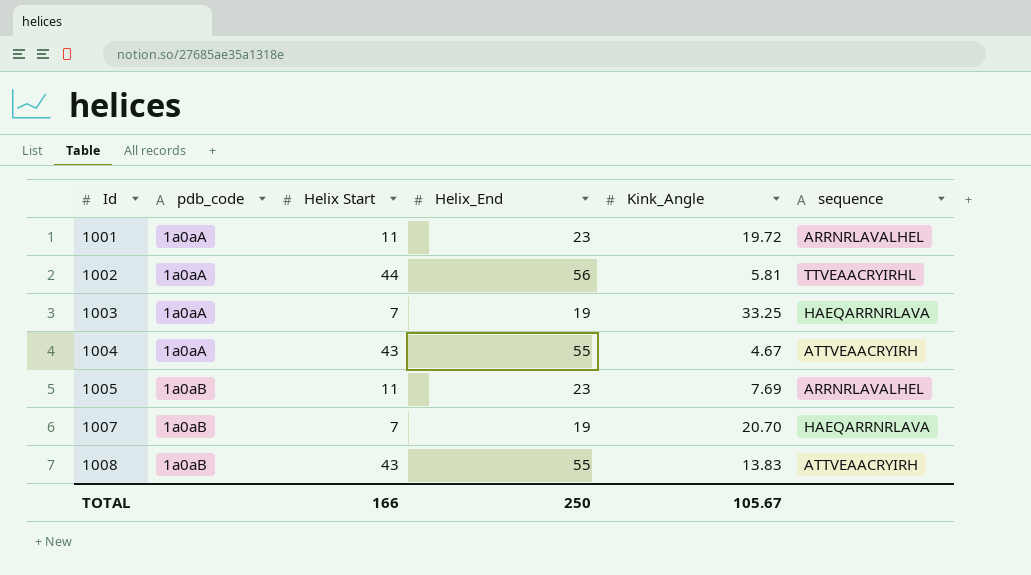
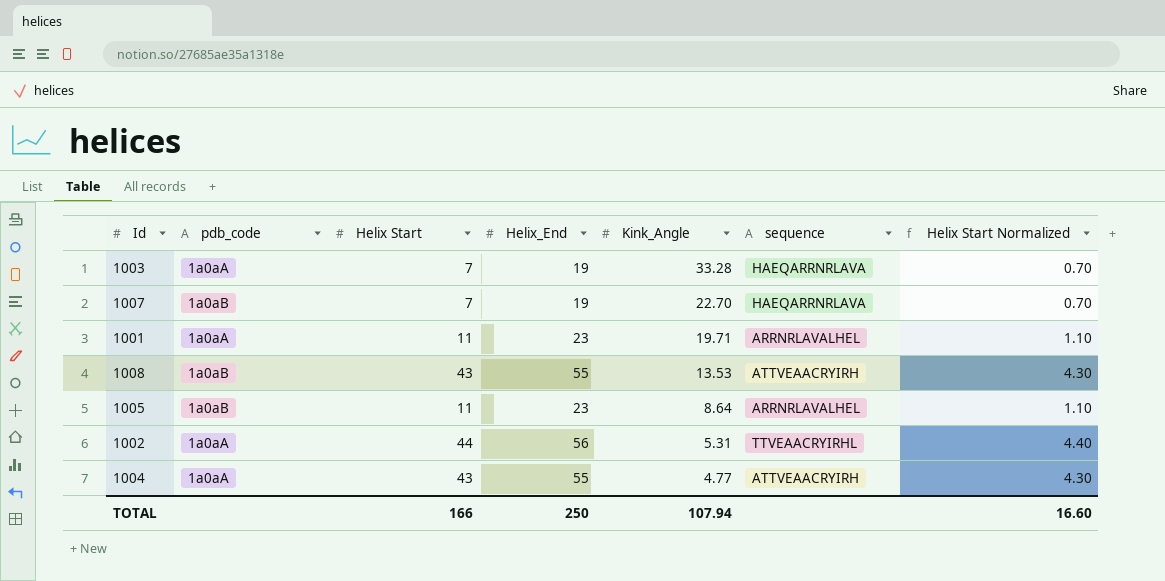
row order: Id ascending -> Kink_Angle descending
column Helix Start Normalized | formula: none -> [Helix Start] * 0.1
1003 | Kink_Angle: 33.25 -> 33.28
1007 | Kink_Angle: 20.70 -> 22.70
1001 | Kink_Angle: 19.72 -> 19.71
1008 | Kink_Angle: 13.83 -> 13.53
1005 | Kink_Angle: 7.69 -> 8.64
1002 | Kink_Angle: 5.81 -> 5.31
1004 | Kink_Angle: 4.67 -> 4.77
TOTAL | Kink_Angle: 105.67 -> 107.94

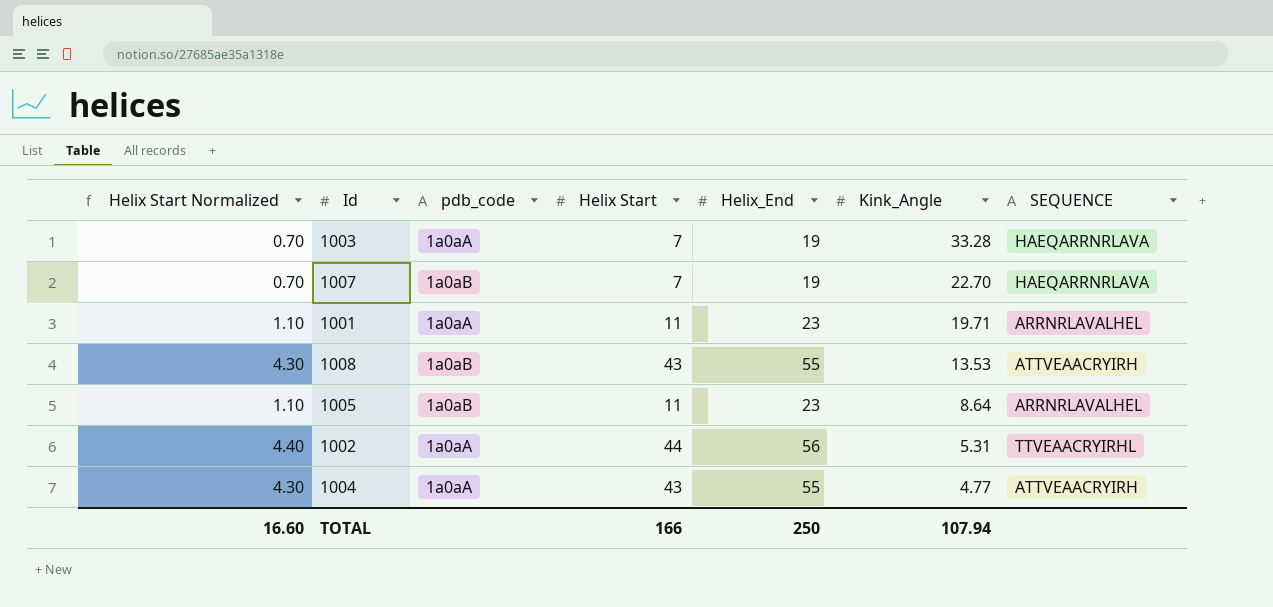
column Helix Start Normalized | position: 7 -> 1
column name: sequence -> SEQUENCE

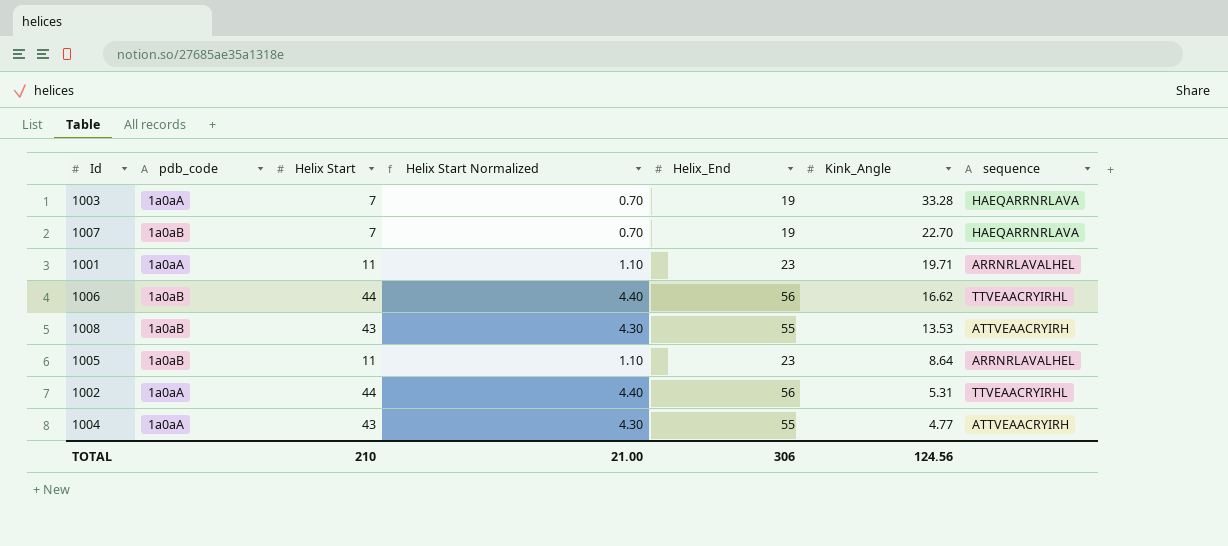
column Helix Start Normalized | position: 1 -> 4
column name: SEQUENCE -> sequence
row 1006: none -> 1a0aB | 44 | 4.40 | 56 | 16.62 | TTVEAACRYIRHL
TOTAL | Helix Start: 166 -> 210
TOTAL | Helix Start Normalized: 16.60 -> 21.00
TOTAL | Helix_End: 250 -> 306
TOTAL | Kink_Angle: 107.94 -> 124.56

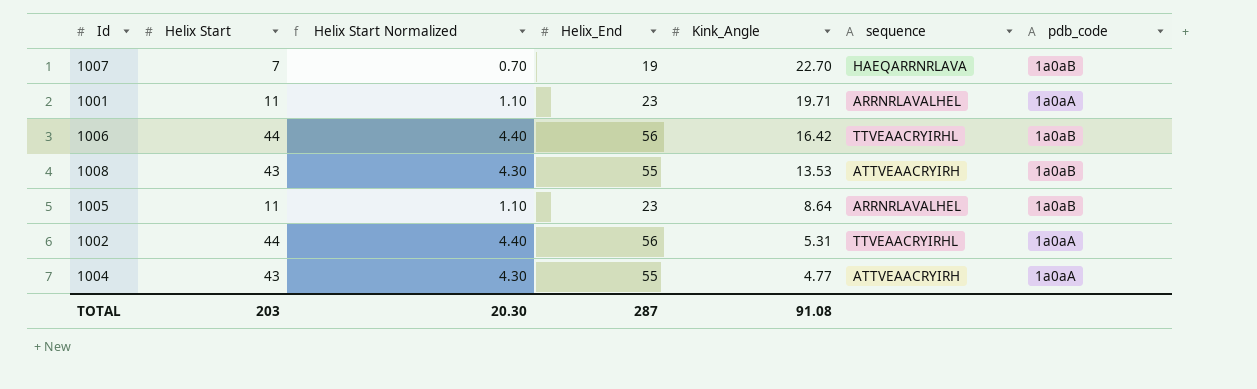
column pdb_code | position: 2 -> 7
row 1003: 1a0aA | 7 | 0.70 | 19 | 33.28 | HAEQARRNRLAVA -> none
1006 | Kink_Angle: 16.62 -> 16.42
TOTAL | Helix Start: 210 -> 203
TOTAL | Helix Start Normalized: 21.00 -> 20.30
TOTAL | Helix_End: 306 -> 287
TOTAL | Kink_Angle: 124.56 -> 91.08

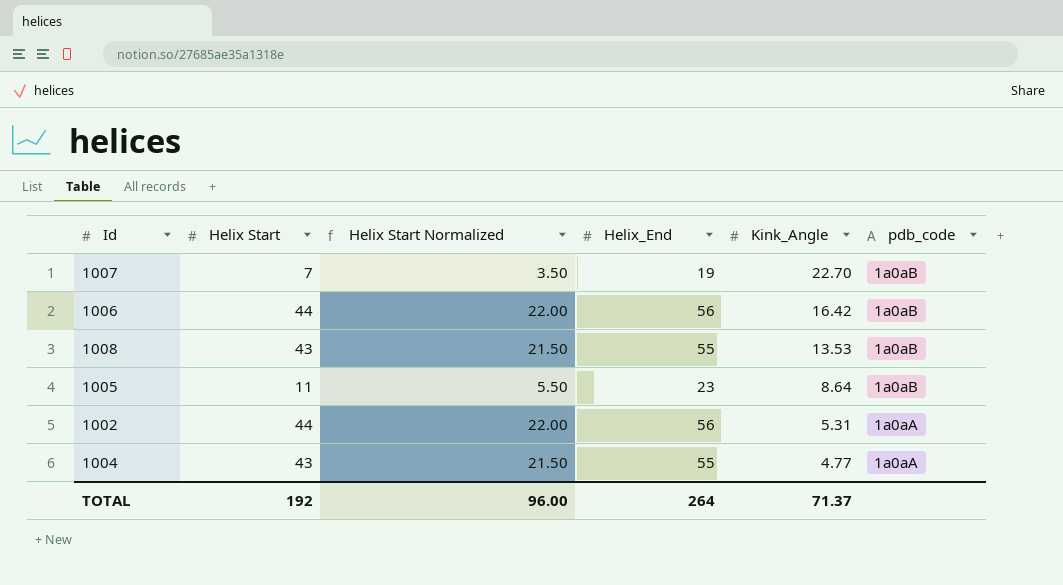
column sequence | position: 6 -> none
column Helix Start Normalized | formula: [Helix Start] * 0.1 -> [Helix Start] * 0.5
row 1001: 11 | 1.10 | 23 | 19.71 | ARRNRLAVALHEL | 1a0aA -> none
TOTAL | Helix Start: 203 -> 192
TOTAL | Helix Start Normalized: 20.30 -> 96.00
TOTAL | Helix_End: 287 -> 264
TOTAL | Kink_Angle: 91.08 -> 71.37

